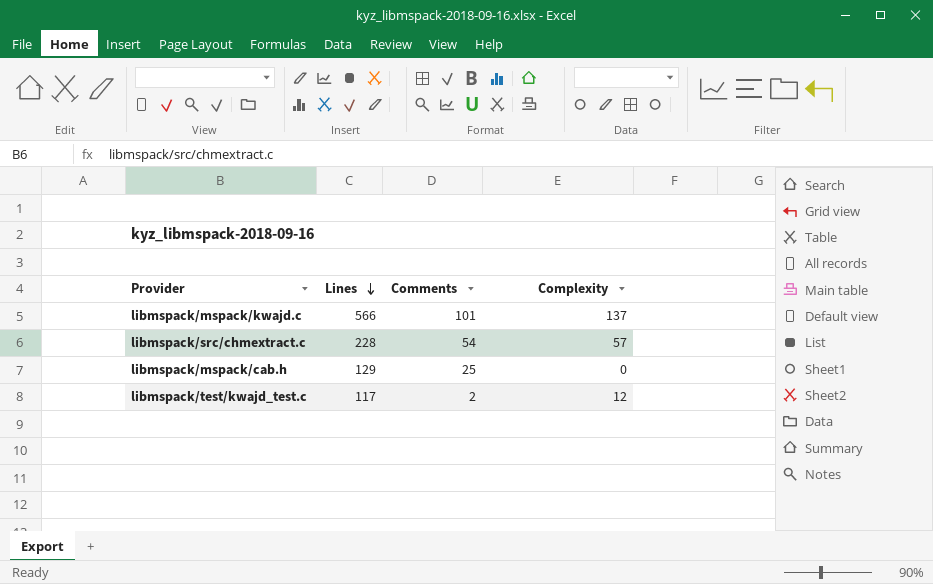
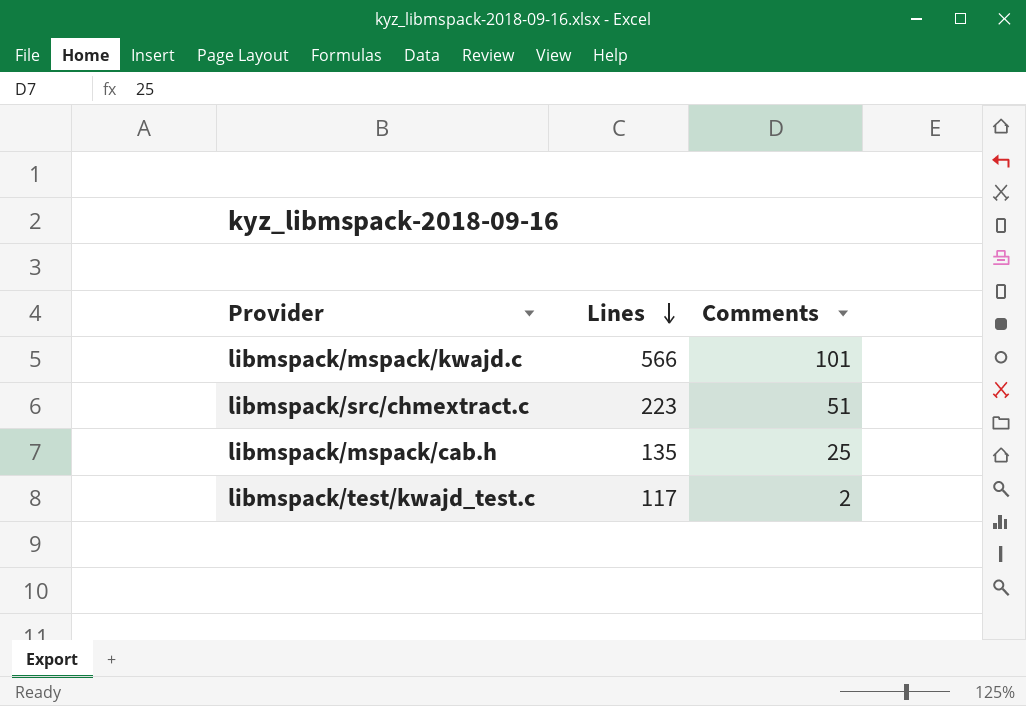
column Complexity | position: 4 -> none
libmspack/src/chmextract.c | Lines: 228 -> 223
libmspack/src/chmextract.c | Comments: 54 -> 51
libmspack/mspack/cab.h | Lines: 129 -> 135

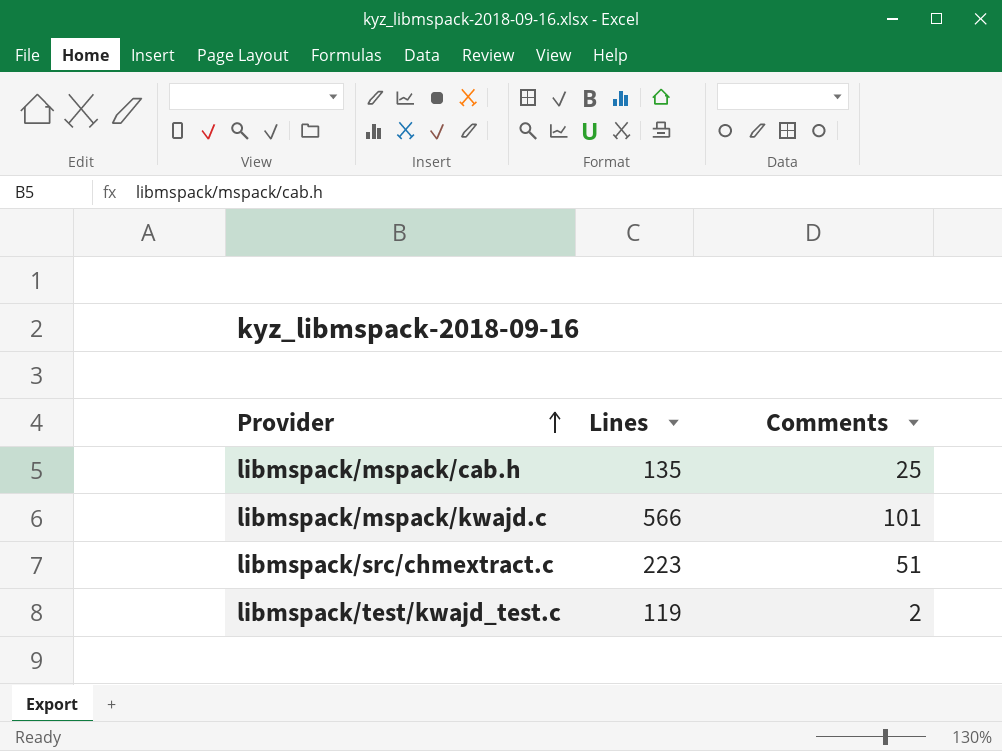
row order: Lines descending -> Provider ascending
libmspack/test/kwajd_test.c | Lines: 117 -> 119

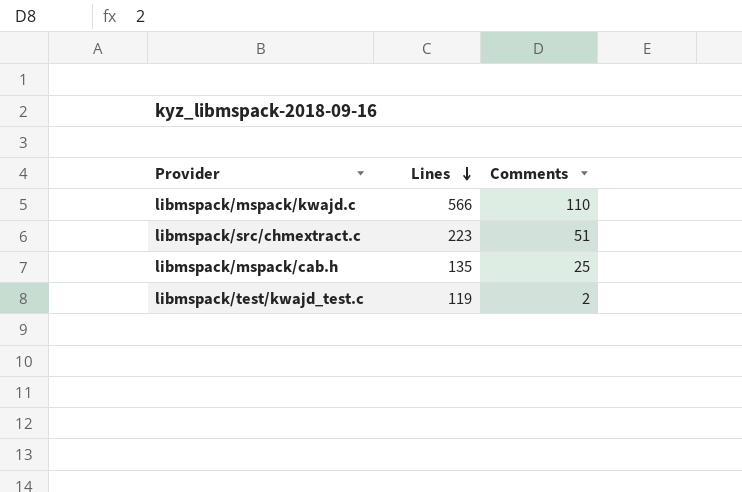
row order: Provider ascending -> Lines descending
libmspack/mspack/kwajd.c | Comments: 101 -> 110

